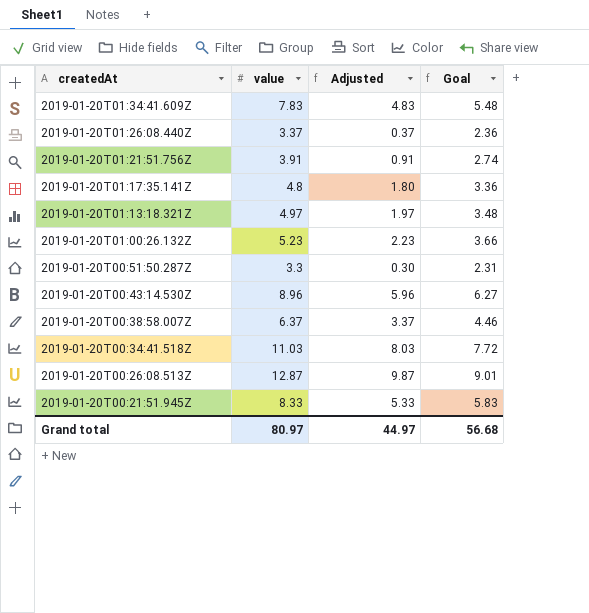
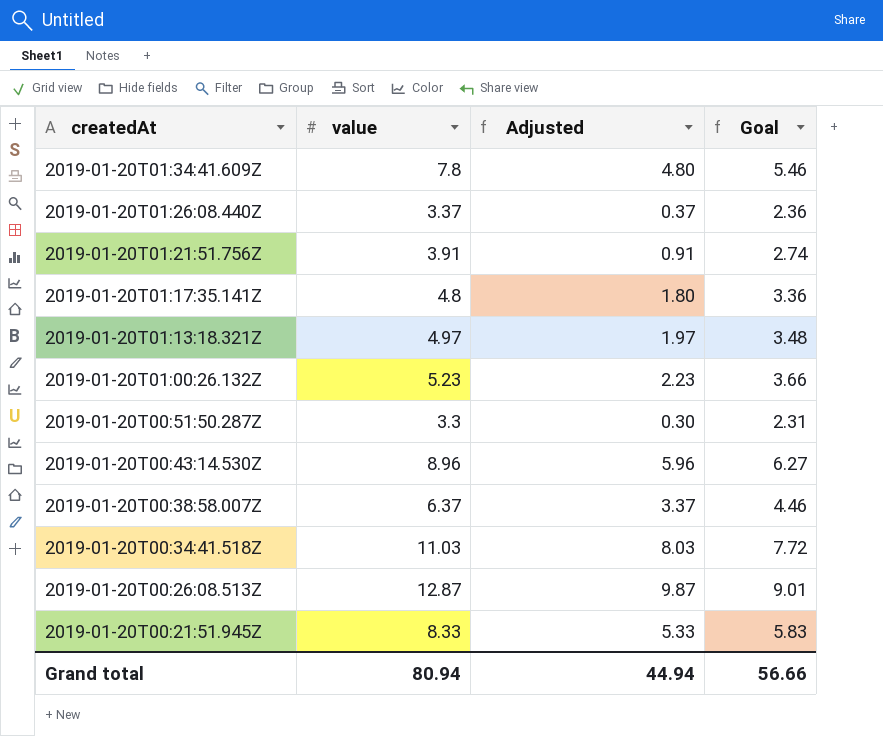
2019-01-20T01:34:41.609Z | value: 7.83 -> 7.8
2019-01-20T01:34:41.609Z | Adjusted: 4.83 -> 4.80
2019-01-20T01:34:41.609Z | Goal: 5.48 -> 5.46
Grand total | value: 80.97 -> 80.94
Grand total | Adjusted: 44.97 -> 44.94
Grand total | Goal: 56.68 -> 56.66

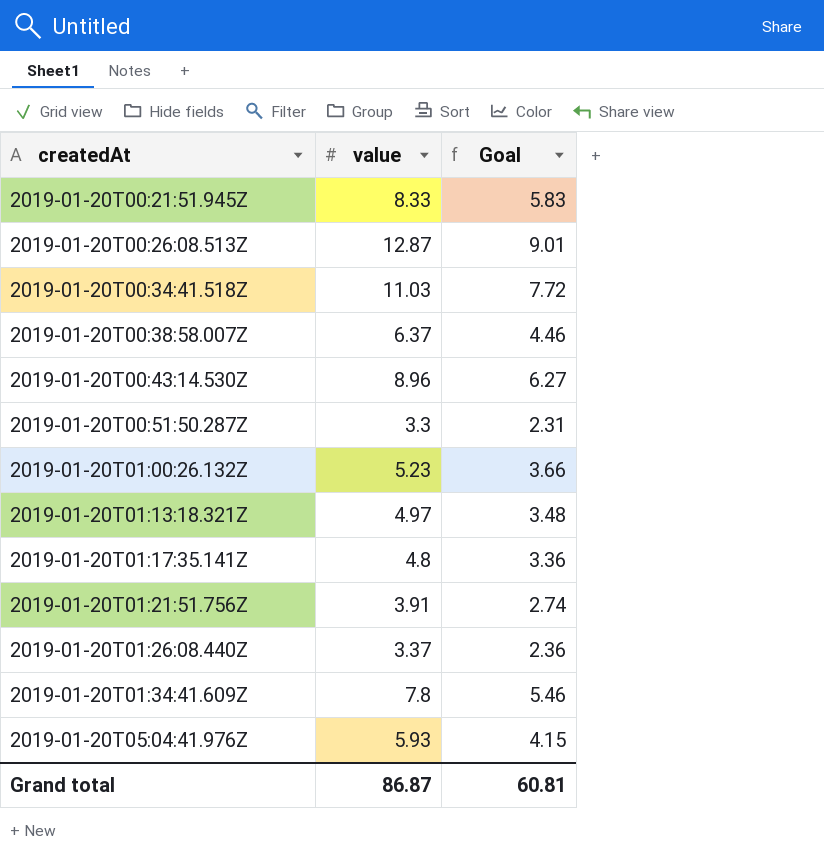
row order: createdAt descending -> createdAt ascending
column Adjusted | formula: [value] - 3 -> none
row 2019-01-20T05:04:41.976Z: none -> 5.93 | 4.15
Grand total | value: 80.94 -> 86.87
Grand total | Goal: 56.66 -> 60.81

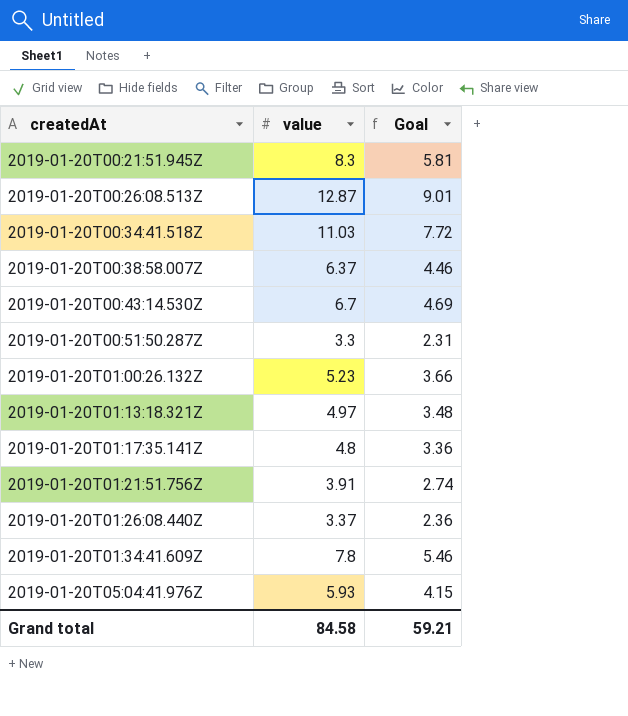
2019-01-20T00:21:51.945Z | value: 8.33 -> 8.3
2019-01-20T00:21:51.945Z | Goal: 5.83 -> 5.81
2019-01-20T00:43:14.530Z | value: 8.96 -> 6.7
2019-01-20T00:43:14.530Z | Goal: 6.27 -> 4.69
Grand total | value: 86.87 -> 84.58
Grand total | Goal: 60.81 -> 59.21

